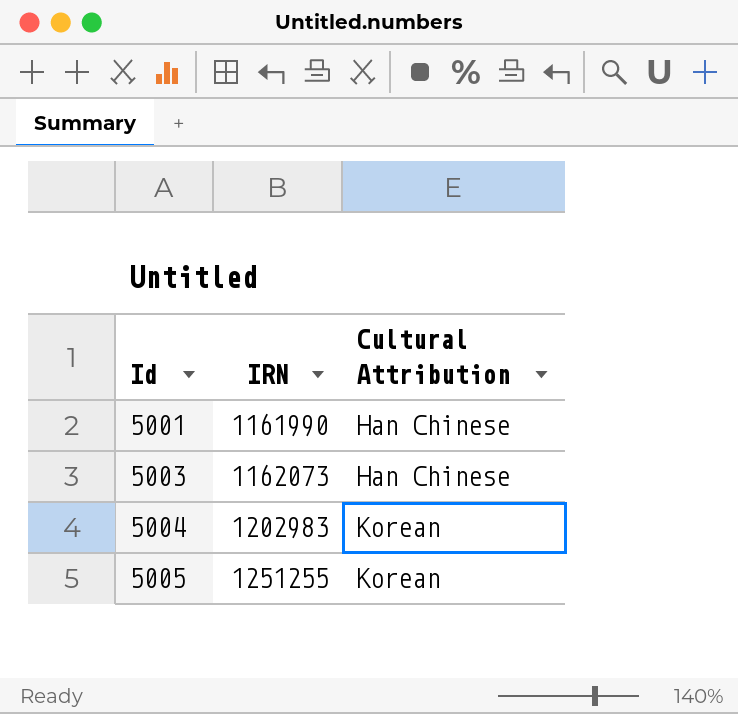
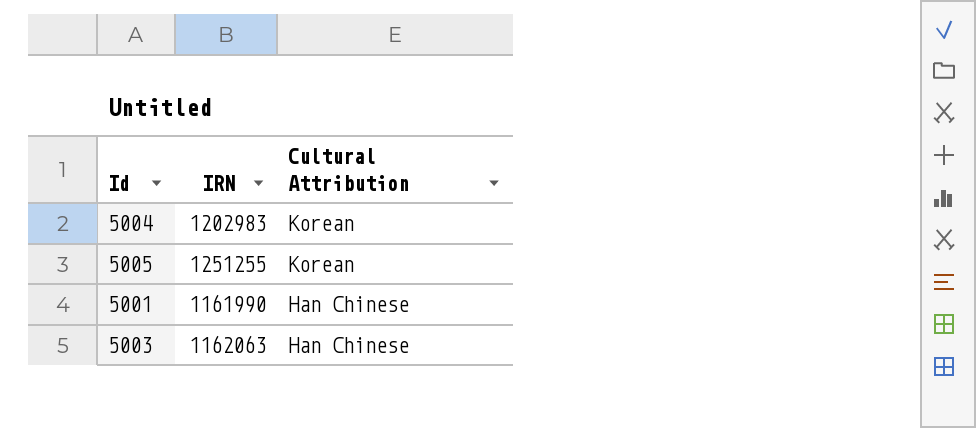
row order: Id ascending -> Cultural Attribution descending
5003 | IRN: 1162073 -> 1162063

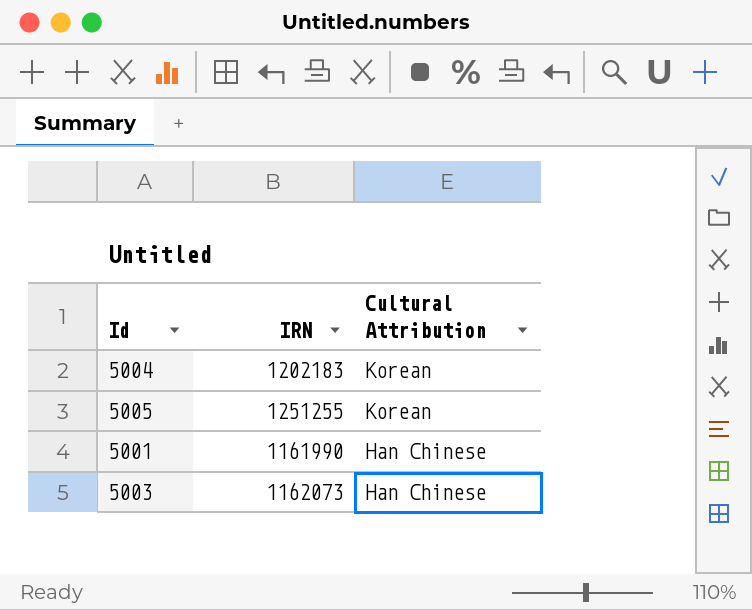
5004 | IRN: 1202983 -> 1202183
5003 | IRN: 1162063 -> 1162073

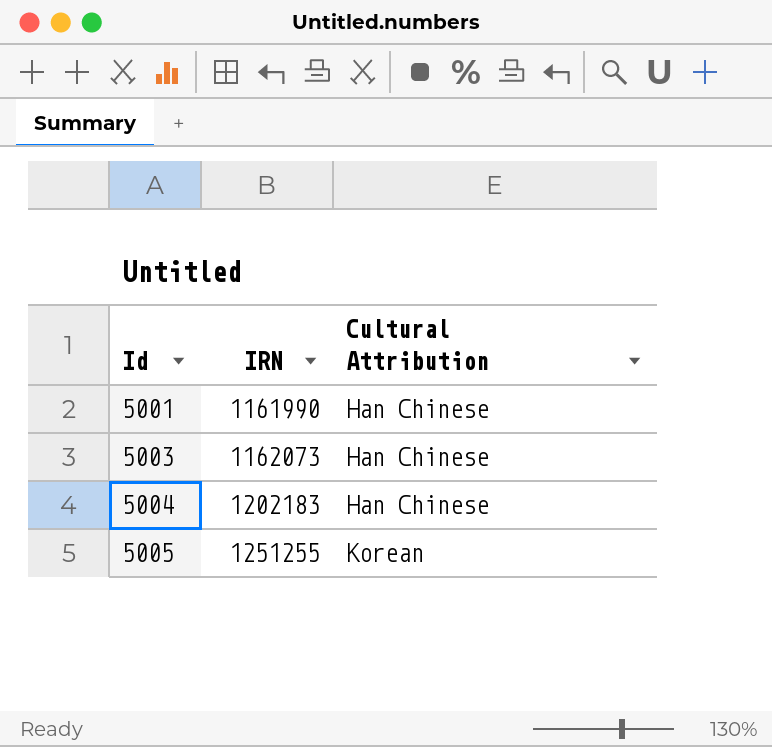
row order: Cultural Attribution descending -> Id ascending
5004 | Cultural Attribution: Korean -> Han Chinese

